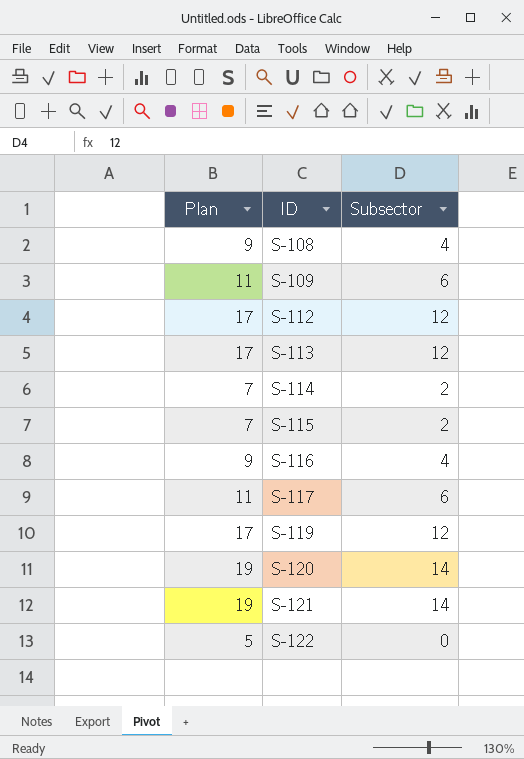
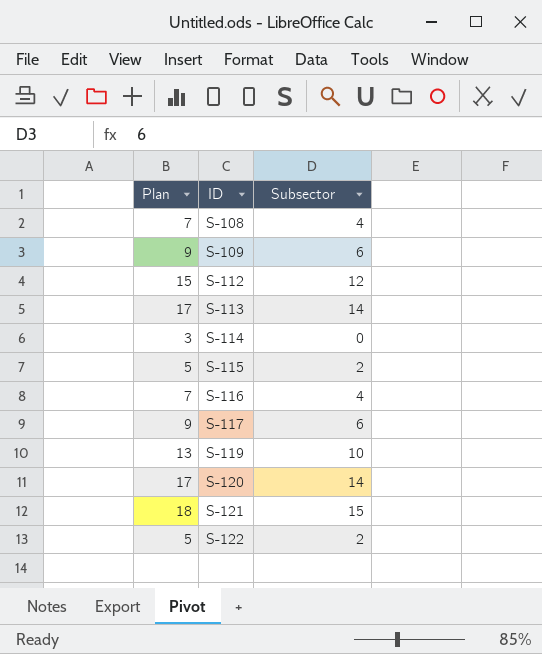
column Plan | formula: [Subsector] + 5 -> [Subsector] + 3
S-113 | Subsector: 12 -> 14
S-114 | Subsector: 2 -> 0
S-119 | Subsector: 12 -> 10
S-121 | Subsector: 14 -> 15
S-122 | Subsector: 0 -> 2

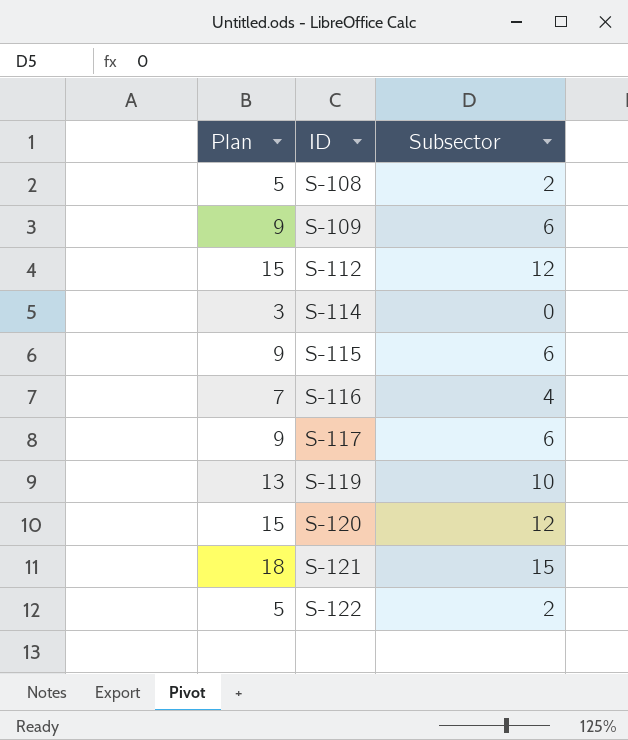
row S-113: 17 | 14 -> none
S-108 | Plan: 7 -> 5
S-108 | Subsector: 4 -> 2
S-115 | Plan: 5 -> 9
S-115 | Subsector: 2 -> 6
S-120 | Plan: 17 -> 15
S-120 | Subsector: 14 -> 12

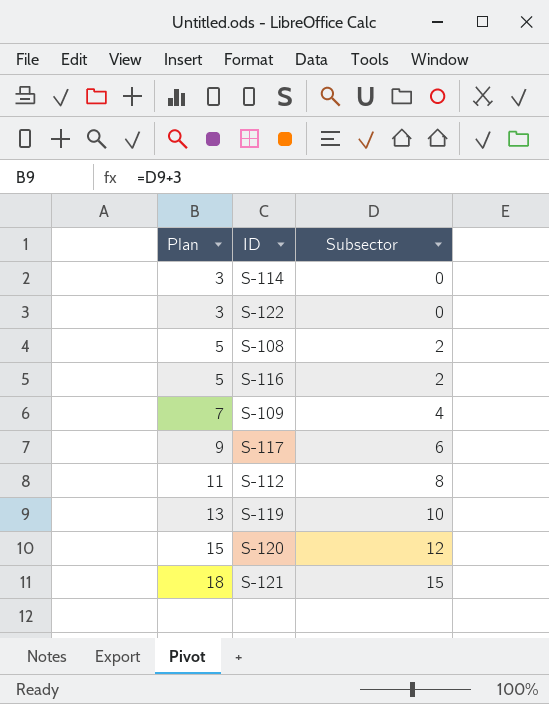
row order: ID ascending -> Plan ascending
row S-115: 9 | 6 -> none
S-122 | Plan: 5 -> 3
S-122 | Subsector: 2 -> 0
S-116 | Plan: 7 -> 5
S-116 | Subsector: 4 -> 2
S-109 | Plan: 9 -> 7
S-109 | Subsector: 6 -> 4
S-112 | Plan: 15 -> 11
S-112 | Subsector: 12 -> 8

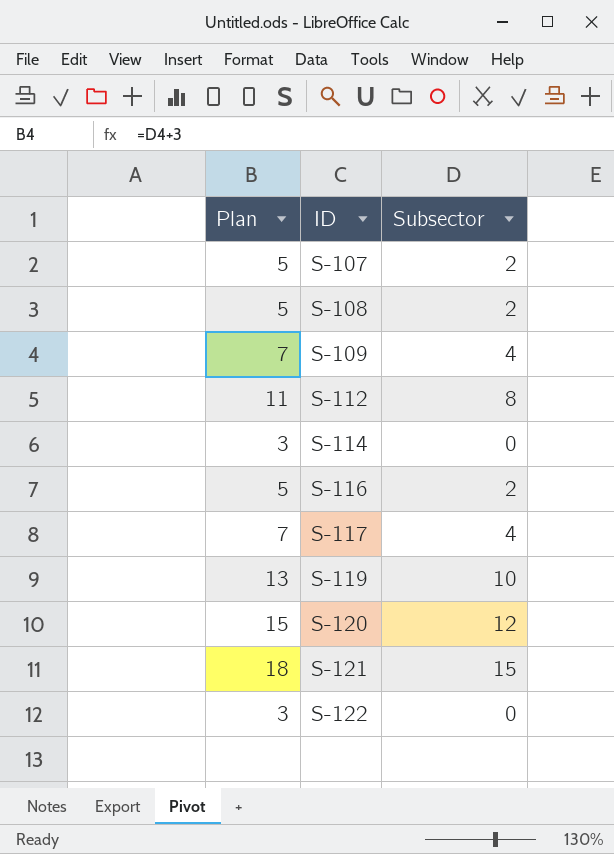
row order: Plan ascending -> ID ascending
row S-107: none -> 5 | 2
S-117 | Plan: 9 -> 7
S-117 | Subsector: 6 -> 4

